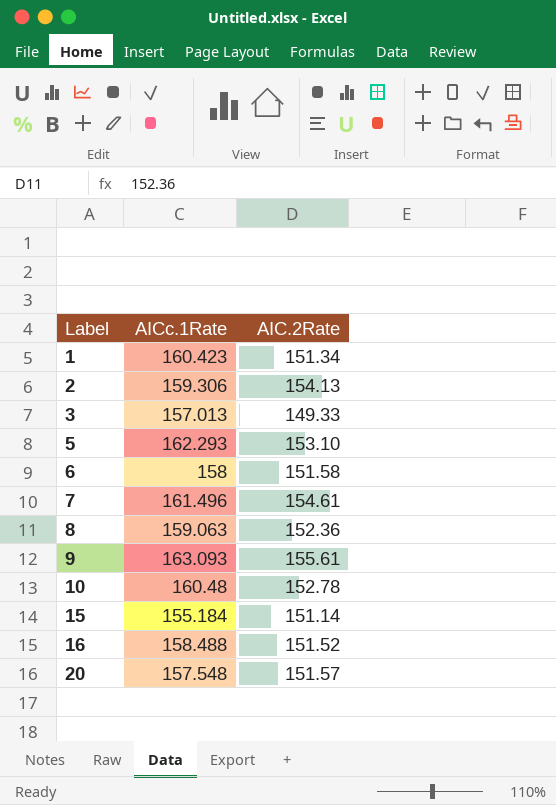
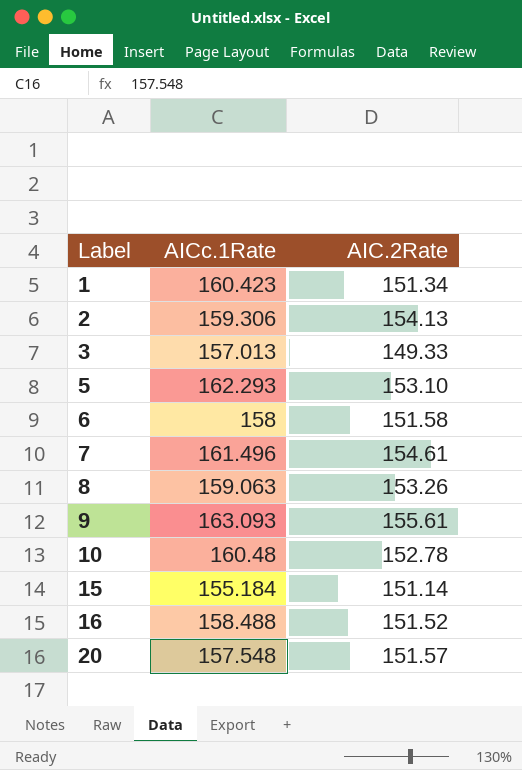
8 | AIC.2Rate: 152.36 -> 153.26

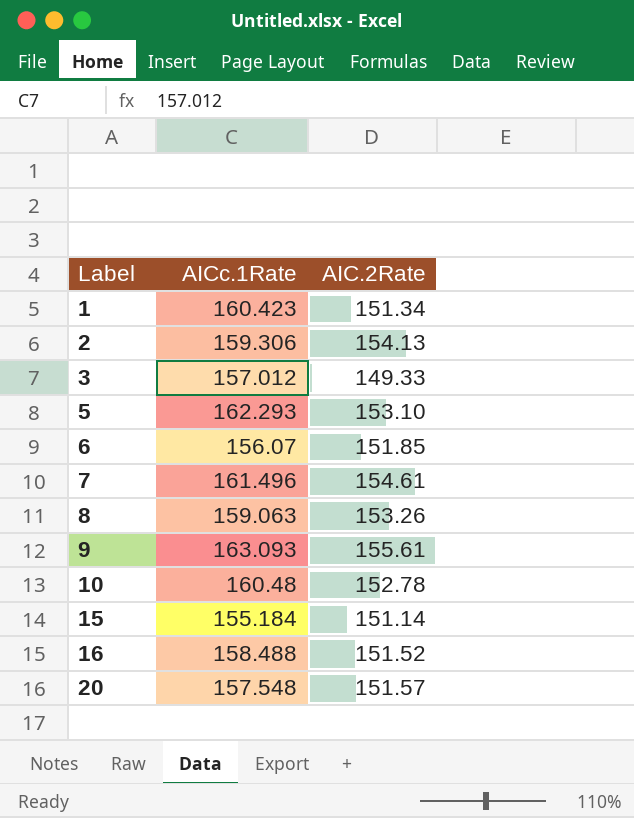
3 | AICc.1Rate: 157.013 -> 157.012
6 | AICc.1Rate: 158 -> 156.07
6 | AIC.2Rate: 151.58 -> 151.85

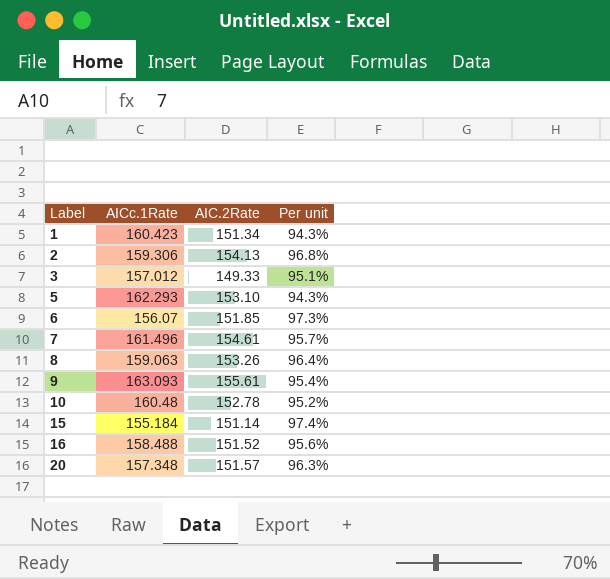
column Per unit | formula: none -> [AIC.2Rate] / [AICc.1Rate]
20 | AICc.1Rate: 157.548 -> 157.348

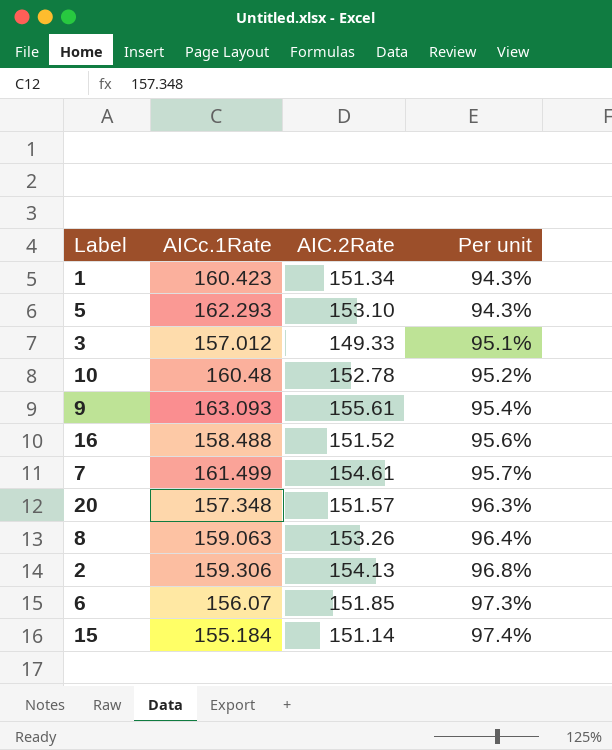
row order: Label ascending -> Per unit ascending
7 | AICc.1Rate: 161.496 -> 161.499

